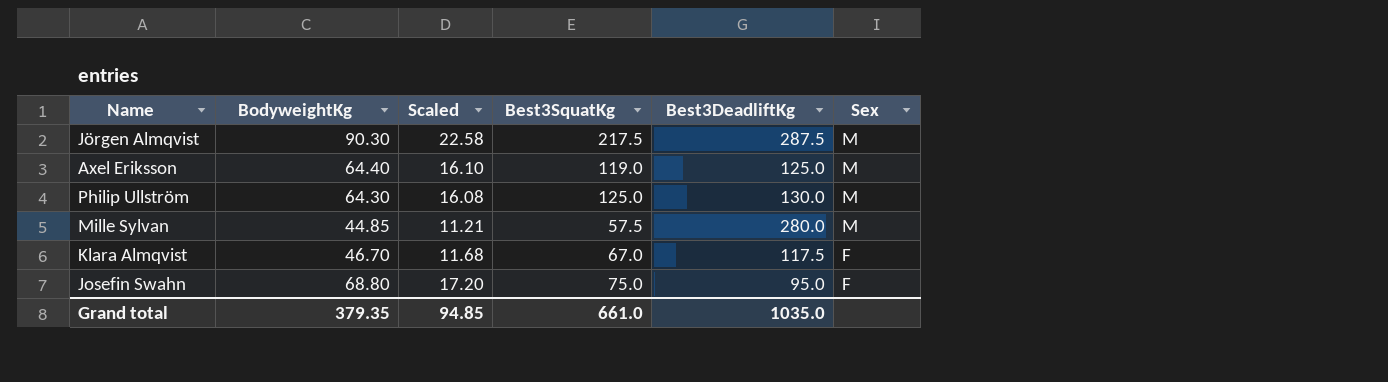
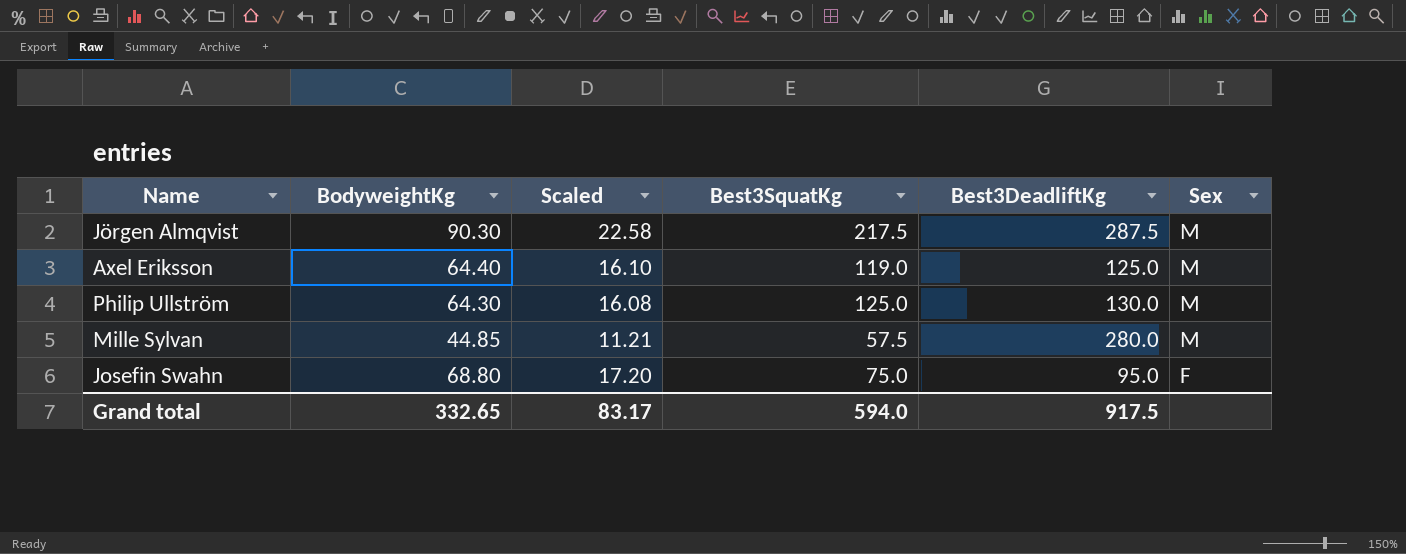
row Klara Almqvist: 46.70 | 11.68 | 67.0 | 117.5 | F -> none
Grand total | BodyweightKg: 379.35 -> 332.65
Grand total | Scaled: 94.85 -> 83.17
Grand total | Best3SquatKg: 661.0 -> 594.0
Grand total | Best3DeadliftKg: 1035.0 -> 917.5

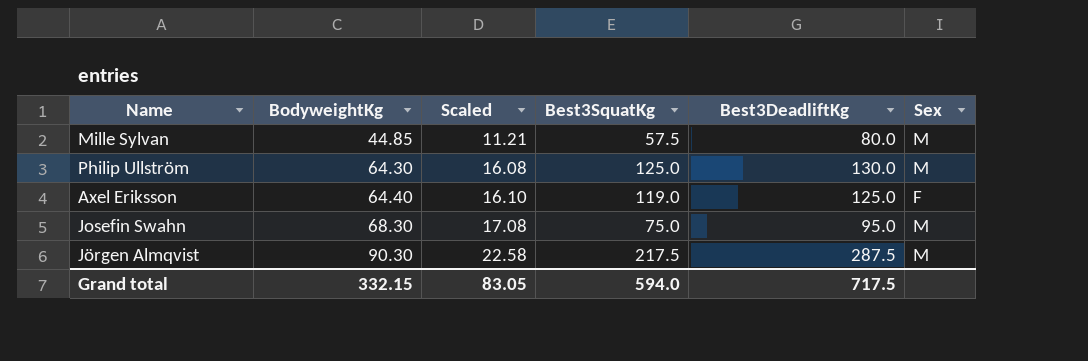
row order: Sex descending -> BodyweightKg ascending
Mille Sylvan | Best3DeadliftKg: 280.0 -> 80.0
Axel Eriksson | Sex: M -> F
Josefin Swahn | BodyweightKg: 68.80 -> 68.30
Josefin Swahn | Scaled: 17.20 -> 17.08
Josefin Swahn | Sex: F -> M
Grand total | BodyweightKg: 332.65 -> 332.15
Grand total | Scaled: 83.17 -> 83.05
Grand total | Best3DeadliftKg: 917.5 -> 717.5

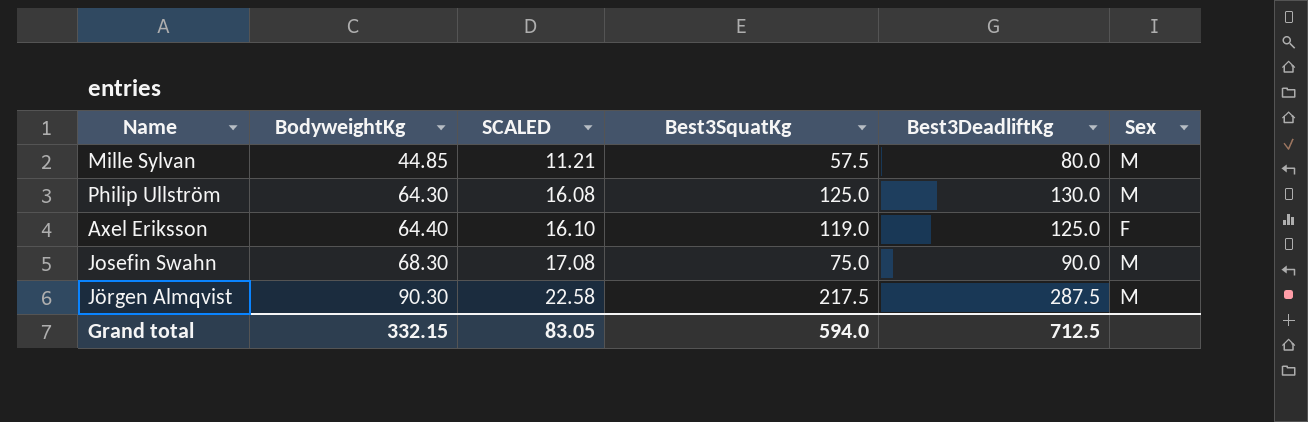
column name: Scaled -> SCALED
Josefin Swahn | Best3DeadliftKg: 95.0 -> 90.0
Grand total | Best3DeadliftKg: 717.5 -> 712.5

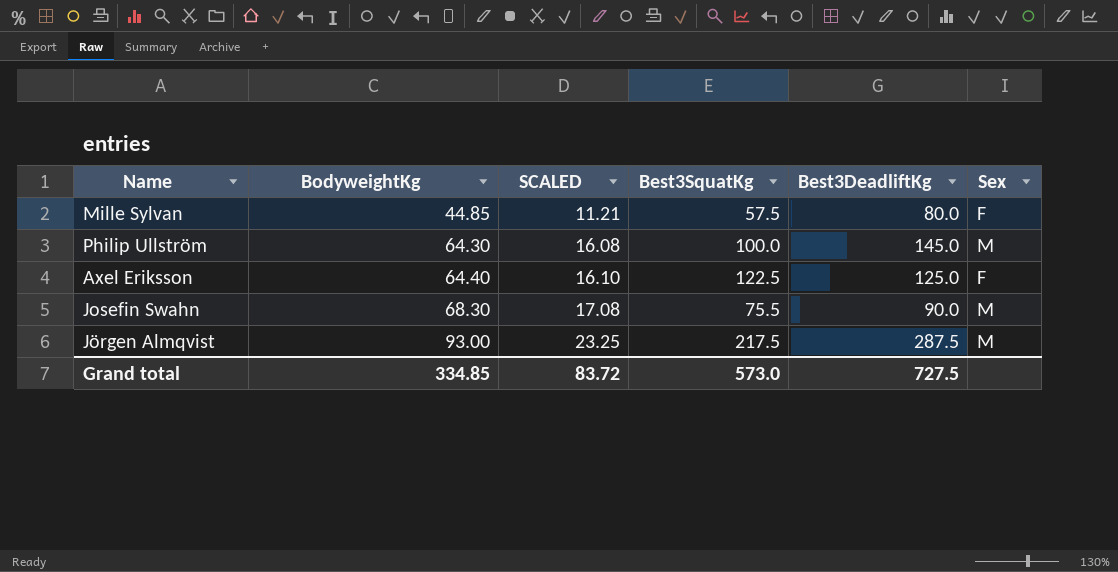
Mille Sylvan | Sex: M -> F
Philip Ullström | Best3SquatKg: 125.0 -> 100.0
Philip Ullström | Best3DeadliftKg: 130.0 -> 145.0
Axel Eriksson | Best3SquatKg: 119.0 -> 122.5
Josefin Swahn | Best3SquatKg: 75.0 -> 75.5
Jörgen Almqvist | BodyweightKg: 90.30 -> 93.00
Jörgen Almqvist | SCALED: 22.58 -> 23.25
Grand total | BodyweightKg: 332.15 -> 334.85
Grand total | SCALED: 83.05 -> 83.72
Grand total | Best3SquatKg: 594.0 -> 573.0
Grand total | Best3DeadliftKg: 712.5 -> 727.5

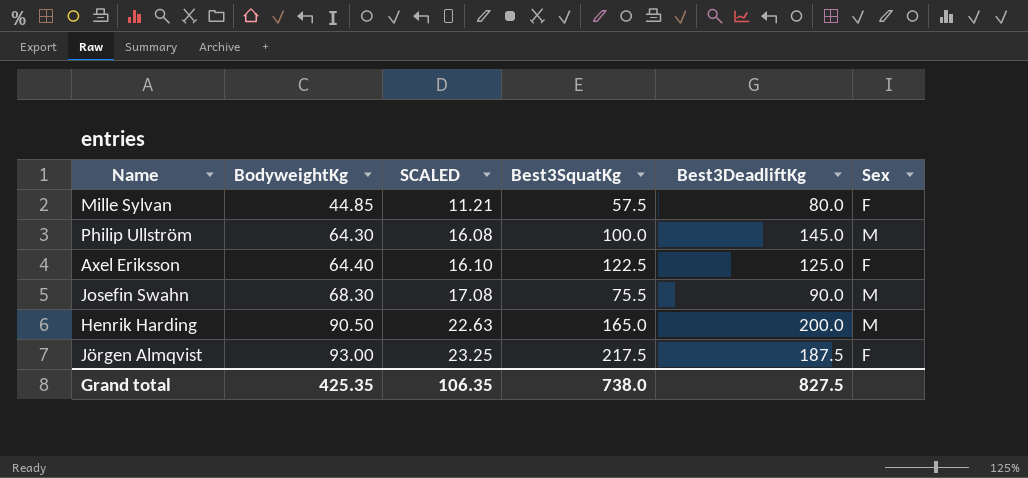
row Henrik Harding: none -> 90.50 | 22.63 | 165.0 | 200.0 | M
Jörgen Almqvist | Best3DeadliftKg: 287.5 -> 187.5
Jörgen Almqvist | Sex: M -> F
Grand total | BodyweightKg: 334.85 -> 425.35
Grand total | SCALED: 83.72 -> 106.35
Grand total | Best3SquatKg: 573.0 -> 738.0
Grand total | Best3DeadliftKg: 727.5 -> 827.5

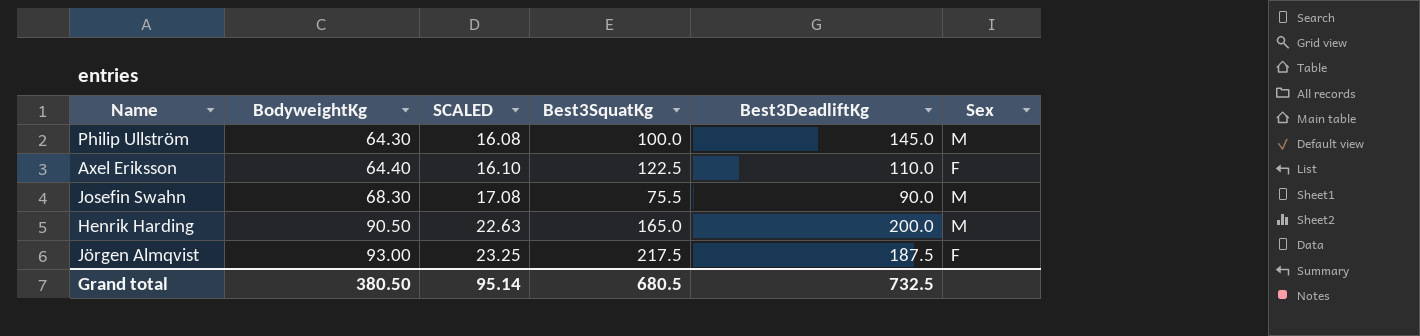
row Mille Sylvan: 44.85 | 11.21 | 57.5 | 80.0 | F -> none
Axel Eriksson | Best3DeadliftKg: 125.0 -> 110.0
Grand total | BodyweightKg: 425.35 -> 380.50
Grand total | SCALED: 106.35 -> 95.14
Grand total | Best3SquatKg: 738.0 -> 680.5
Grand total | Best3DeadliftKg: 827.5 -> 732.5

